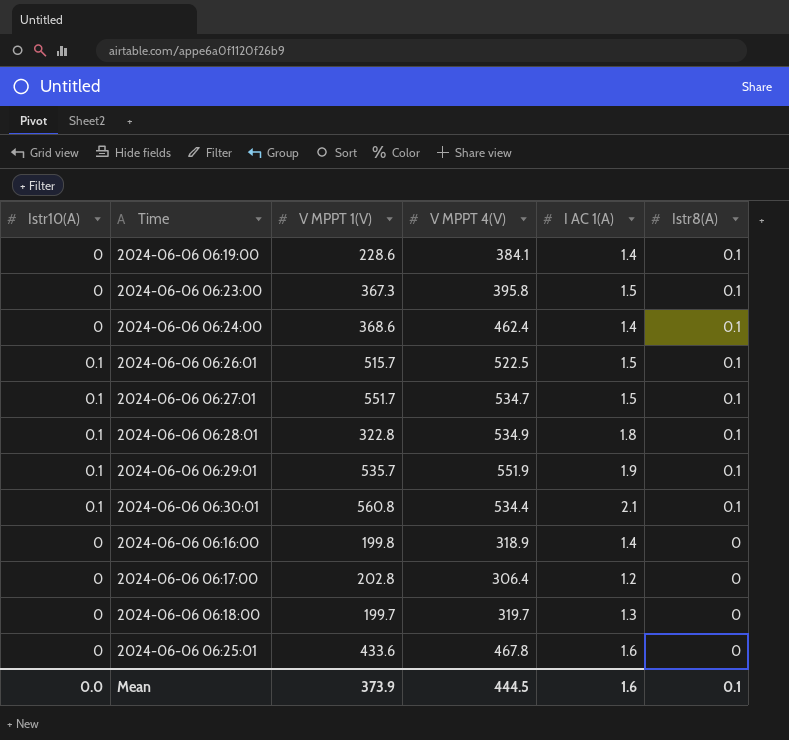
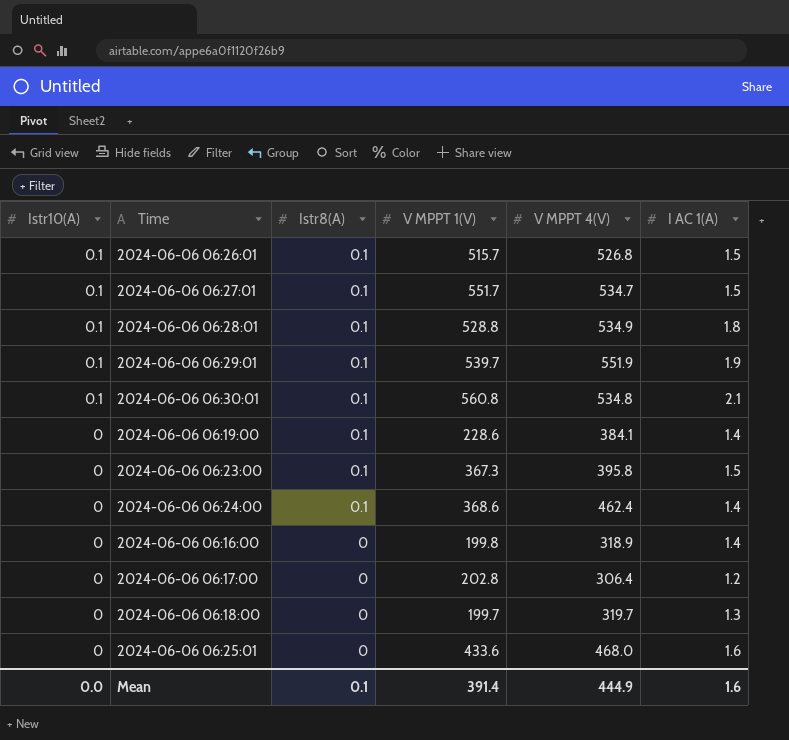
row order: Istr8(A) descending -> Istr10(A) descending
column Istr8(A) | position: 6 -> 3
2024-06-06 06:26:01 | V MPPT 4(V): 522.5 -> 526.8
2024-06-06 06:28:01 | V MPPT 1(V): 322.8 -> 528.8
2024-06-06 06:29:01 | V MPPT 1(V): 535.7 -> 539.7
2024-06-06 06:30:01 | V MPPT 4(V): 534.4 -> 534.8
2024-06-06 06:25:01 | V MPPT 4(V): 467.8 -> 468.0
Mean | V MPPT 1(V): 373.9 -> 391.4
Mean | V MPPT 4(V): 444.5 -> 444.9

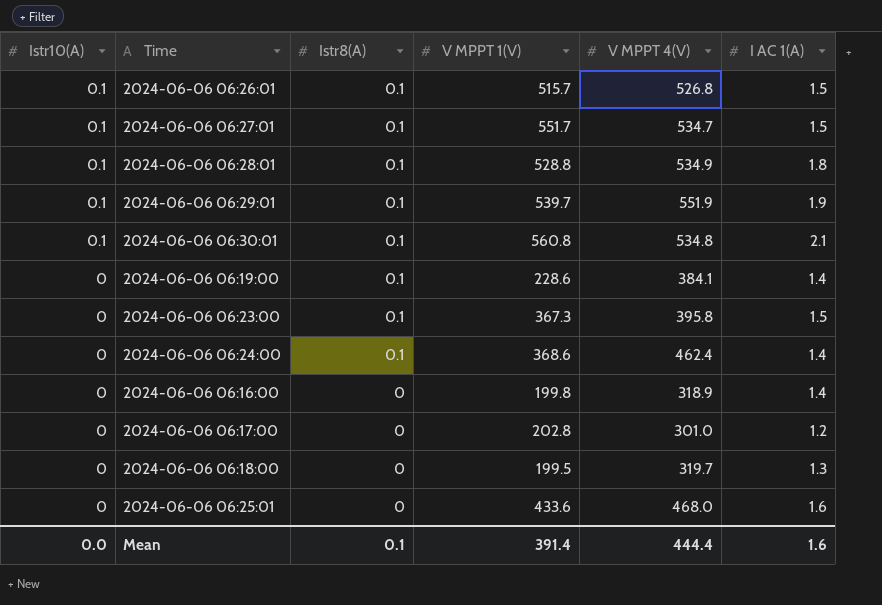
2024-06-06 06:17:00 | V MPPT 4(V): 306.4 -> 301.0
2024-06-06 06:18:00 | V MPPT 1(V): 199.7 -> 199.5
Mean | V MPPT 4(V): 444.9 -> 444.4

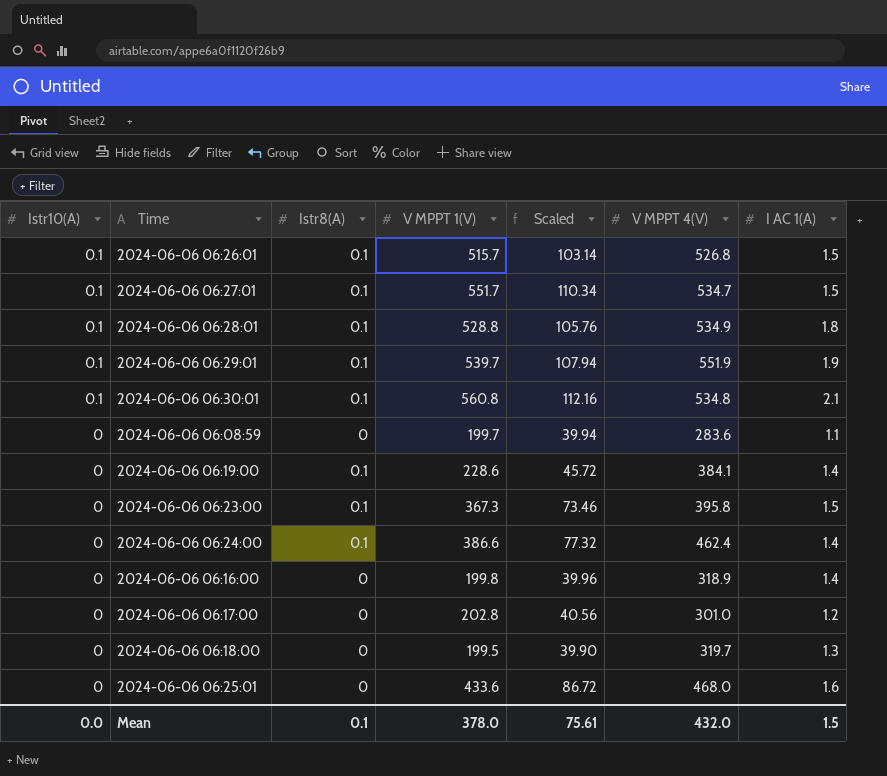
column Scaled | formula: none -> [V MPPT 1(V)] * 0.2
row 2024-06-06 06:08:59: none -> 0 | 0 | 199.7 | 39.94 | 283.6 | 1.1
2024-06-06 06:24:00 | V MPPT 1(V): 368.6 -> 386.6
Mean | V MPPT 1(V): 391.4 -> 378.0
Mean | V MPPT 4(V): 444.4 -> 432.0
Mean | I AC 1(A): 1.6 -> 1.5

